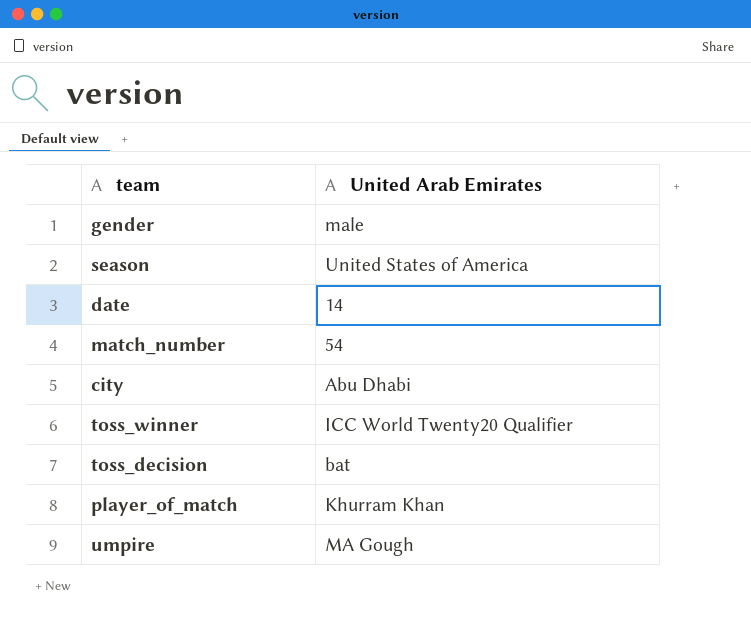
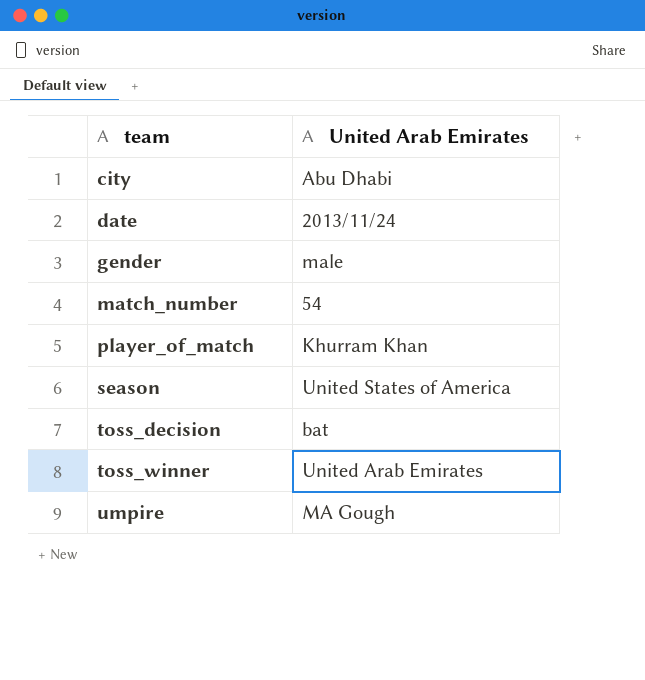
row order: none -> team ascending
date | United Arab Emirates: 14 -> 2013/11/24
toss_winner | United Arab Emirates: ICC World Twenty20 Qualifier -> United Arab Emirates

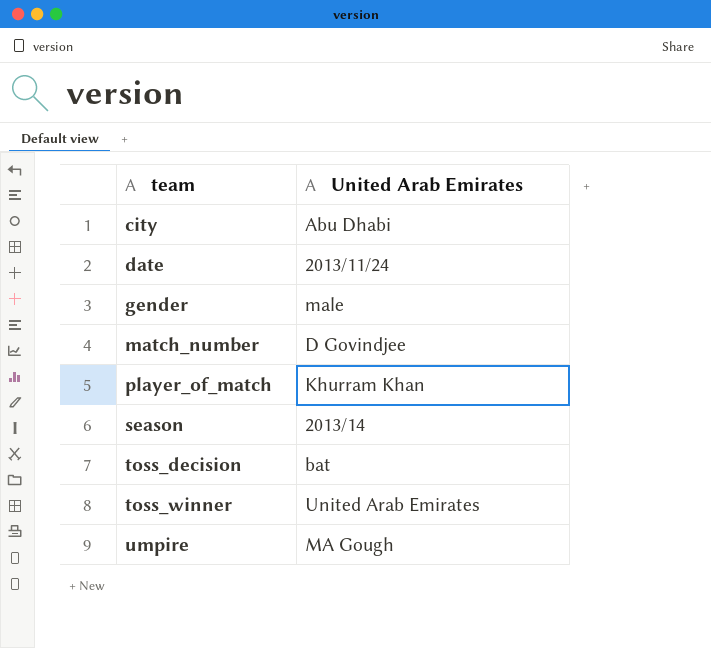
match_number | United Arab Emirates: 54 -> D Govindjee
season | United Arab Emirates: United States of America -> 2013/14

